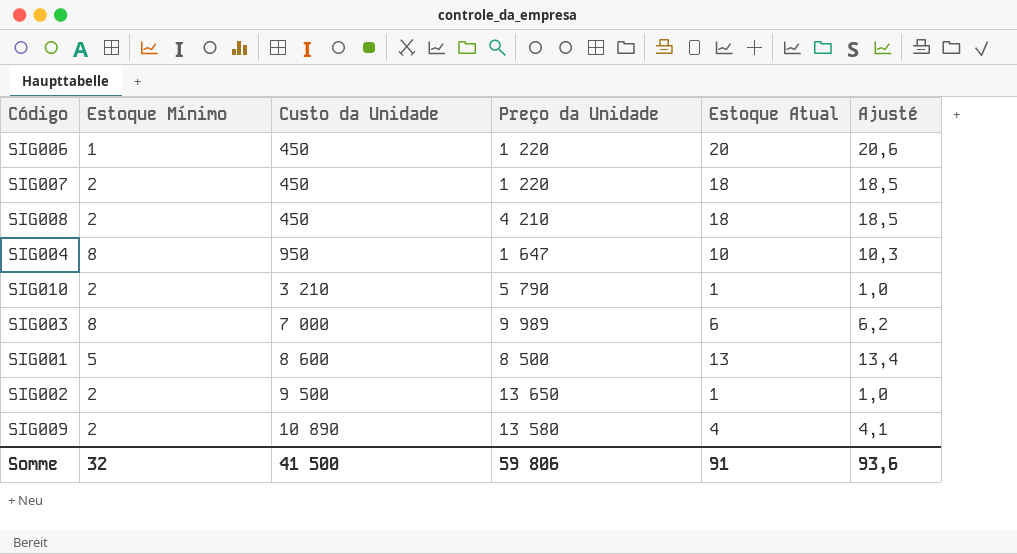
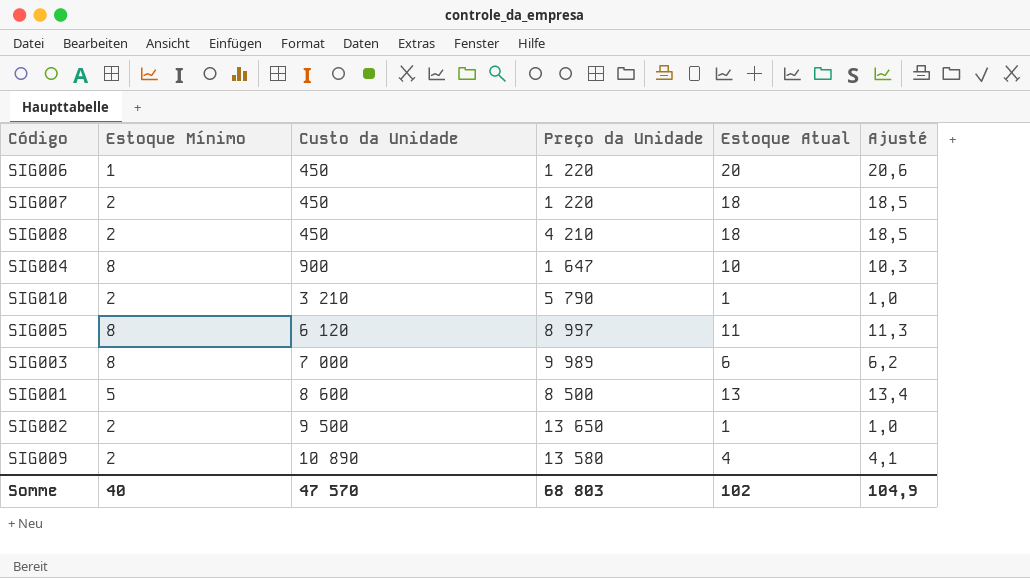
SIG004 | Custo da Unidade: 950 -> 900
row SIG005: none -> 8 | 6 120 | 8 997 | 11 | 11,3
Somme | Estoque Mínimo: 32 -> 40
Somme | Custo da Unidade: 41 500 -> 47 570
Somme | Preço da Unidade: 59 806 -> 68 803
Somme | Estoque Atual: 91 -> 102
Somme | Ajusté: 93,6 -> 104,9

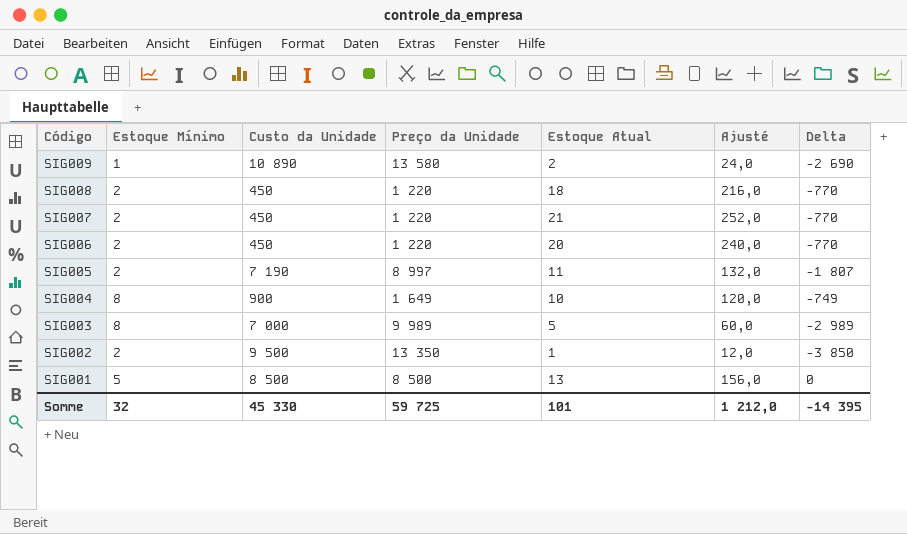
row order: Custo da Unidade ascending -> Código descending
column Ajusté | formula: [Estoque Atual] * 1,03 -> [Estoque Atual] * 12
column Delta | formula: none -> [Custo da Unidade] - [Preço da Unidade]
row SIG010: 2 | 3 210 | 5 790 | 1 | 1,0 -> none
SIG009 | Estoque Mínimo: 2 -> 1
SIG009 | Estoque Atual: 4 -> 2
SIG008 | Preço da Unidade: 4 210 -> 1 220
SIG007 | Estoque Atual: 18 -> 21
SIG006 | Estoque Mínimo: 1 -> 2
SIG005 | Estoque Mínimo: 8 -> 2
SIG005 | Custo da Unidade: 6 120 -> 7 190
SIG004 | Preço da Unidade: 1 647 -> 1 649
SIG003 | Estoque Atual: 6 -> 5
SIG002 | Preço da Unidade: 13 650 -> 13 350
SIG001 | Custo da Unidade: 8 600 -> 8 500
Somme | Estoque Mínimo: 40 -> 32
Somme | Custo da Unidade: 47 570 -> 45 330
Somme | Preço da Unidade: 68 803 -> 59 725
Somme | Estoque Atual: 102 -> 101
Somme | Ajusté: 104,9 -> 1 212,0

